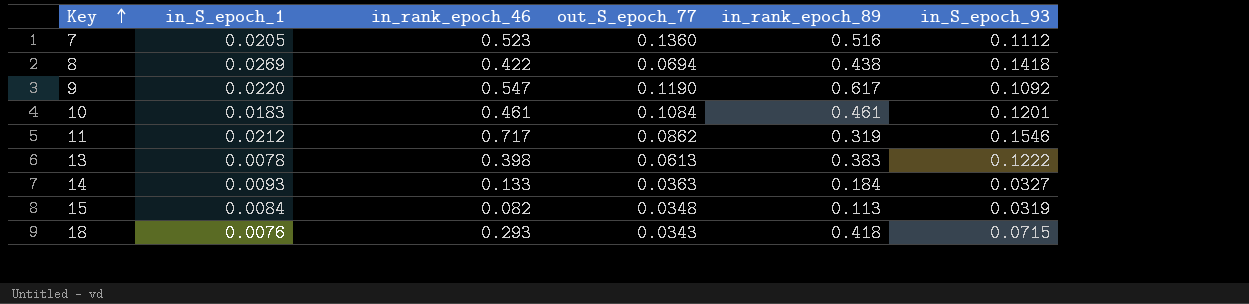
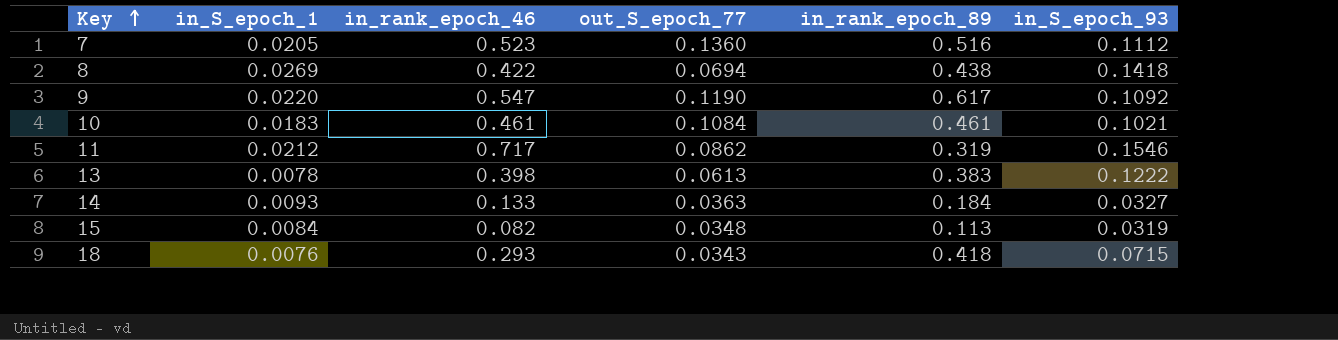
10 | in_S_epoch_93: 0.1201 -> 0.1021

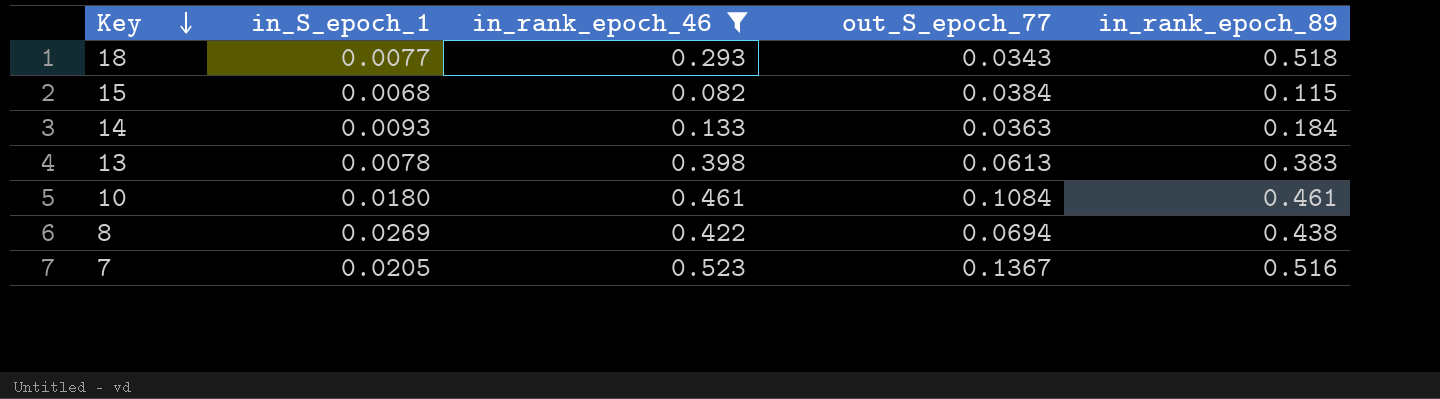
filter: none -> in_rank_epoch_46 <= 0.523
row order: Key ascending -> Key descending
column in_S_epoch_93 | position: 6 -> none
18 | in_S_epoch_1: 0.0076 -> 0.0077
18 | in_rank_epoch_89: 0.418 -> 0.518
15 | in_S_epoch_1: 0.0084 -> 0.0068
15 | out_S_epoch_77: 0.0348 -> 0.0384
15 | in_rank_epoch_89: 0.113 -> 0.115
10 | in_S_epoch_1: 0.0183 -> 0.0180
7 | out_S_epoch_77: 0.1360 -> 0.1367

